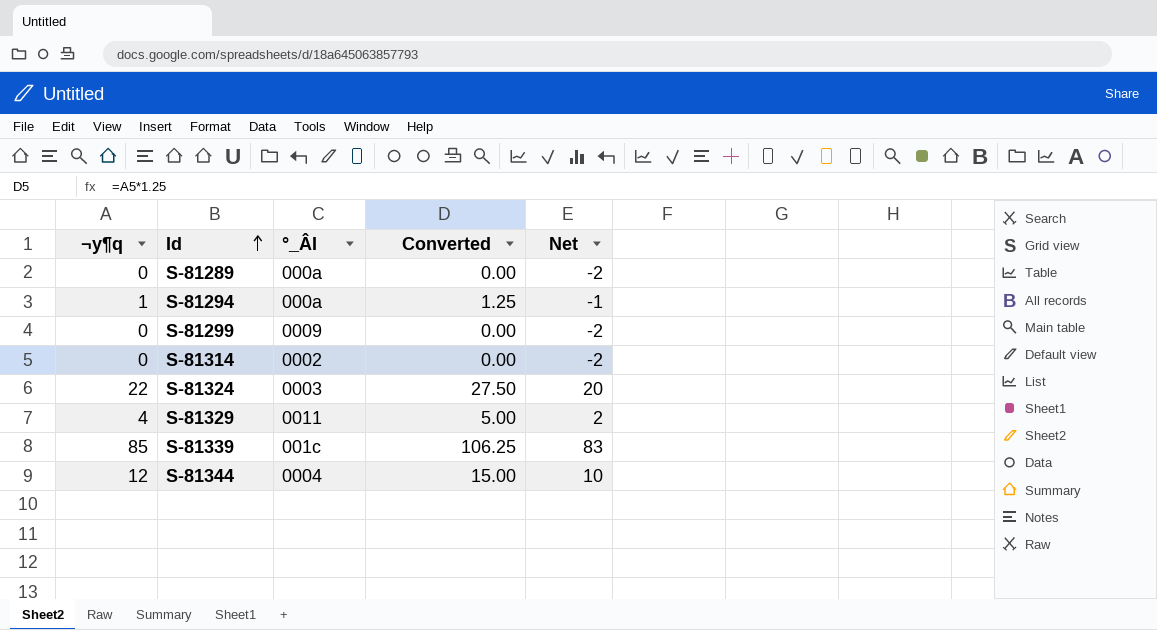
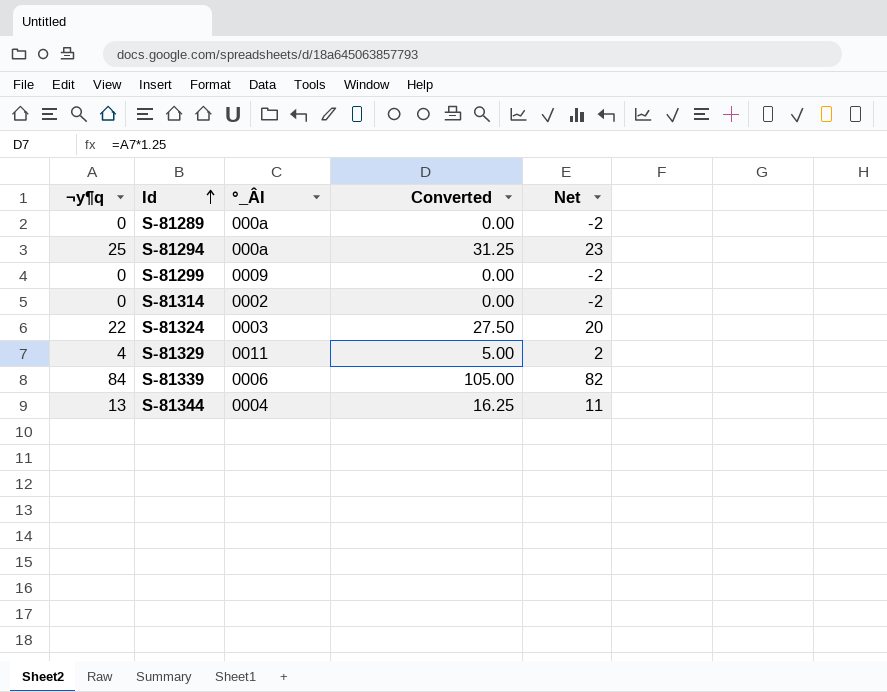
S-81294 | ¬y¶q: 1 -> 25
S-81294 | Converted: 1.25 -> 31.25
S-81294 | Net: -1 -> 23
S-81339 | ¬y¶q: 85 -> 84
S-81339 | °_ÂI: 001c -> 0006
S-81339 | Converted: 106.25 -> 105.00
S-81339 | Net: 83 -> 82
S-81344 | ¬y¶q: 12 -> 13
S-81344 | Converted: 15.00 -> 16.25
S-81344 | Net: 10 -> 11

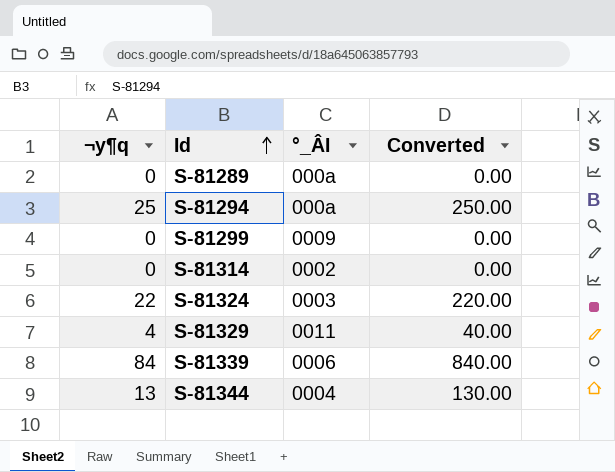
column Net | formula: [¬y¶q] - 2 -> none
column Converted | formula: [¬y¶q] * 1.25 -> [¬y¶q] * 10

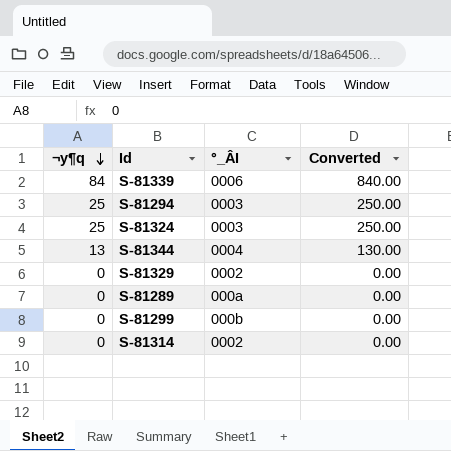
row order: Id ascending -> ¬y¶q descending
S-81294 | °_ÂI: 000a -> 0003
S-81324 | ¬y¶q: 22 -> 25
S-81324 | Converted: 220.00 -> 250.00
S-81329 | ¬y¶q: 4 -> 0
S-81329 | °_ÂI: 0011 -> 0002
S-81329 | Converted: 40.00 -> 0.00
S-81299 | °_ÂI: 0009 -> 000b

